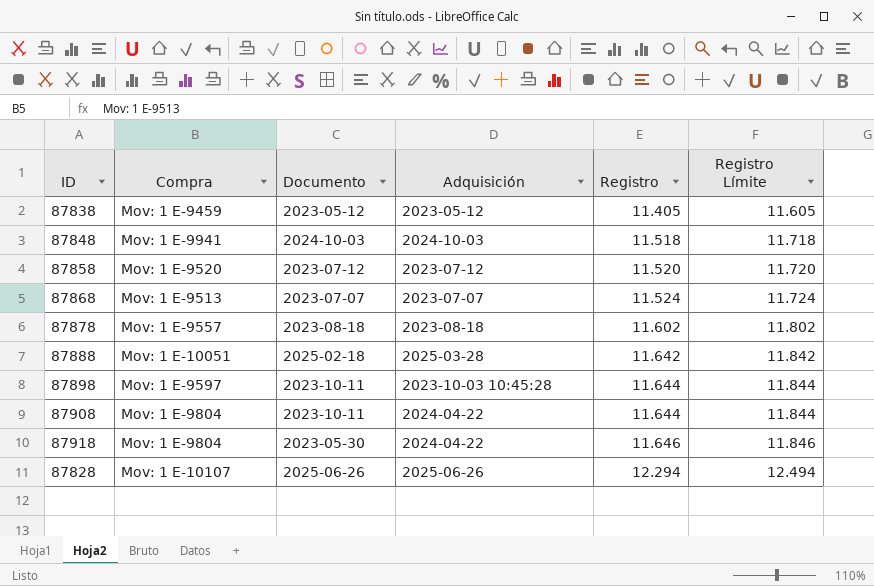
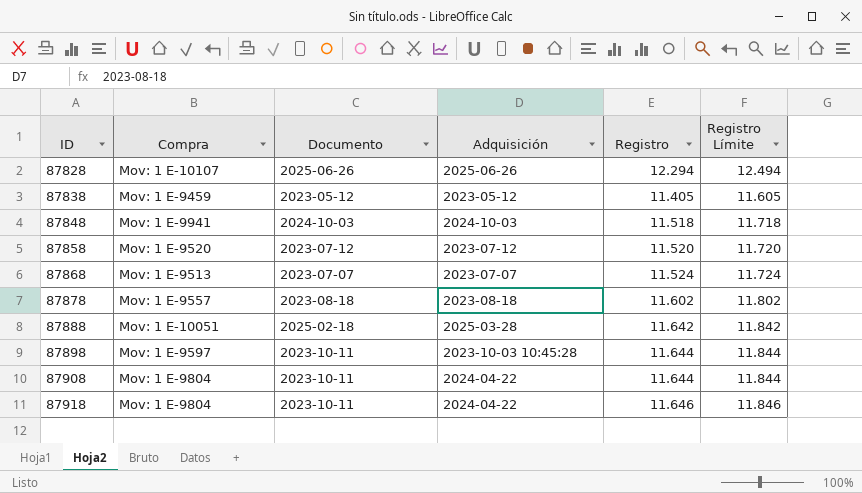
row order: Registro ascending -> ID ascending
87918 | Documento: 2023-05-30 -> 2023-10-11

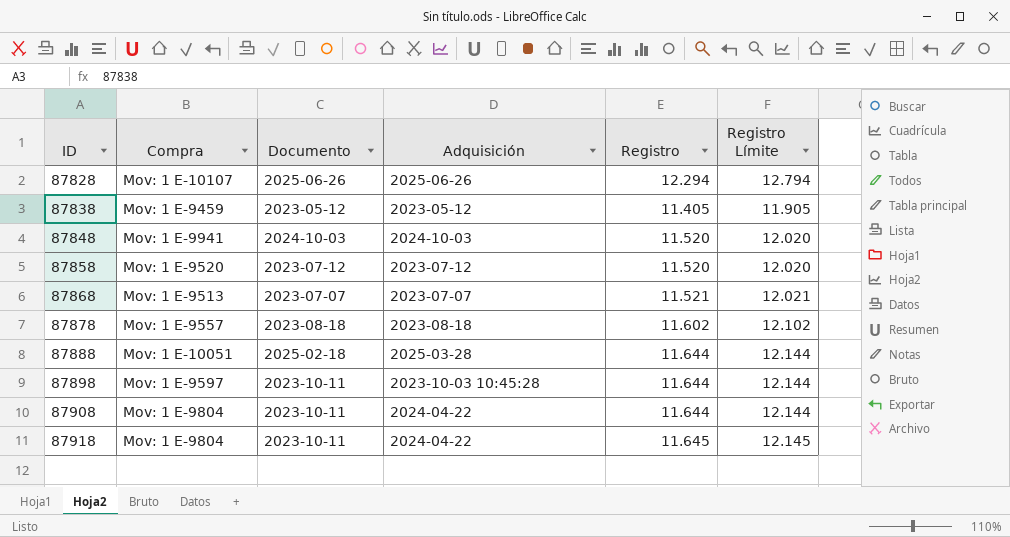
column Registro Límite | formula: [Registro] + 200 -> [Registro] + 500
87848 | Registro: 11.518 -> 11.520
87868 | Registro: 11.524 -> 11.521
87888 | Registro: 11.642 -> 11.644
87918 | Registro: 11.646 -> 11.645

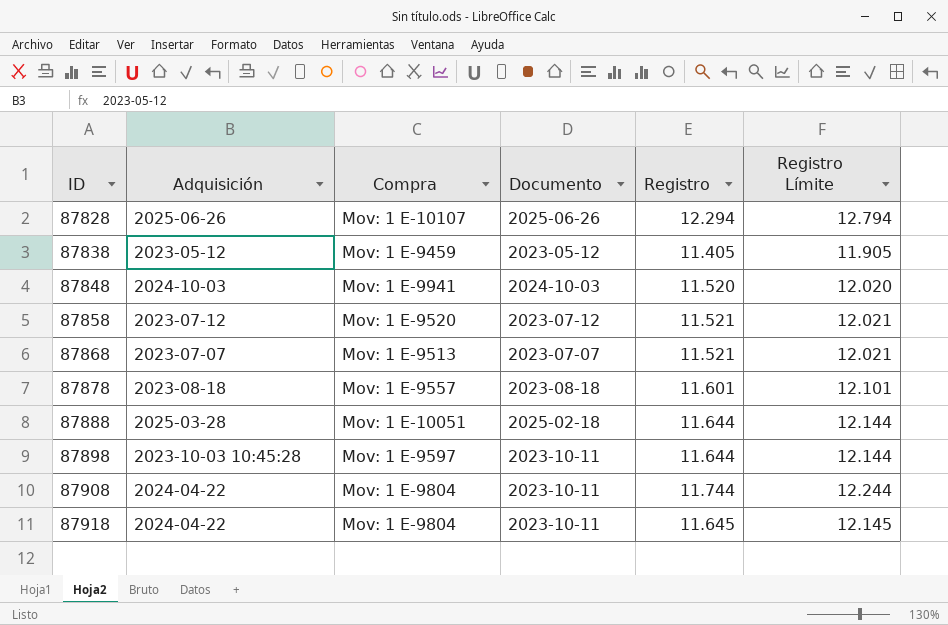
column Adquisición | position: 4 -> 2
87858 | Registro: 11.520 -> 11.521
87858 | Registro Límite: 12.020 -> 12.021
87878 | Registro: 11.602 -> 11.601
87878 | Registro Límite: 12.102 -> 12.101
87908 | Registro: 11.644 -> 11.744
87908 | Registro Límite: 12.144 -> 12.244

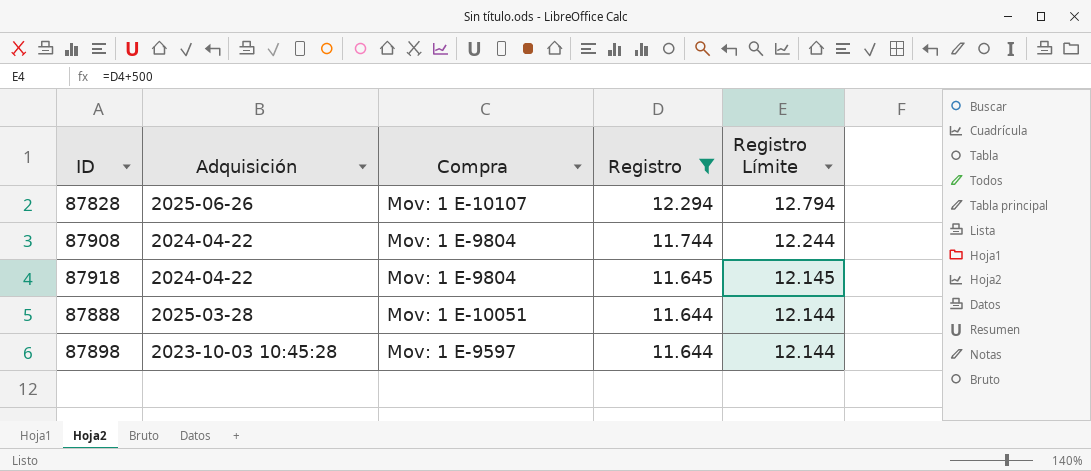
filter: none -> Registro >= 11.644
row order: ID ascending -> Registro descending
column Documento | position: 4 -> none

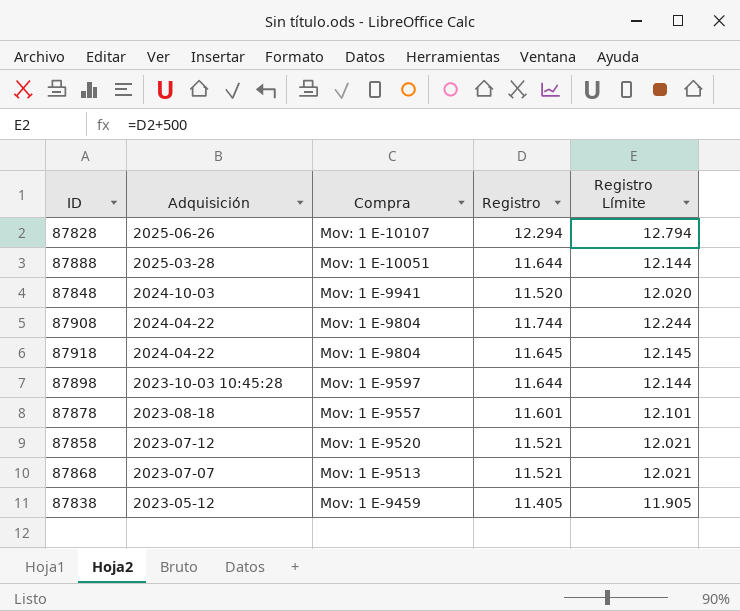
filter: Registro >= 11.644 -> none
row order: Registro descending -> Adquisición descending

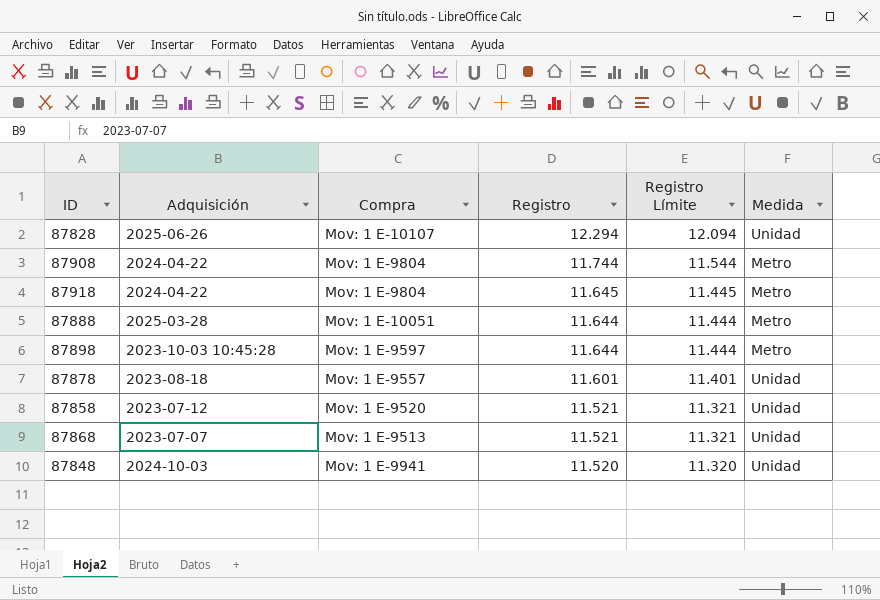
row order: Adquisición descending -> Registro descending
column Registro Límite | formula: [Registro] + 500 -> [Registro] - 200
column Medida | position: none -> 6
row 87838: 2023-05-12 | Mov: 1 E-9459 | 11.405 | 11.905 -> none

